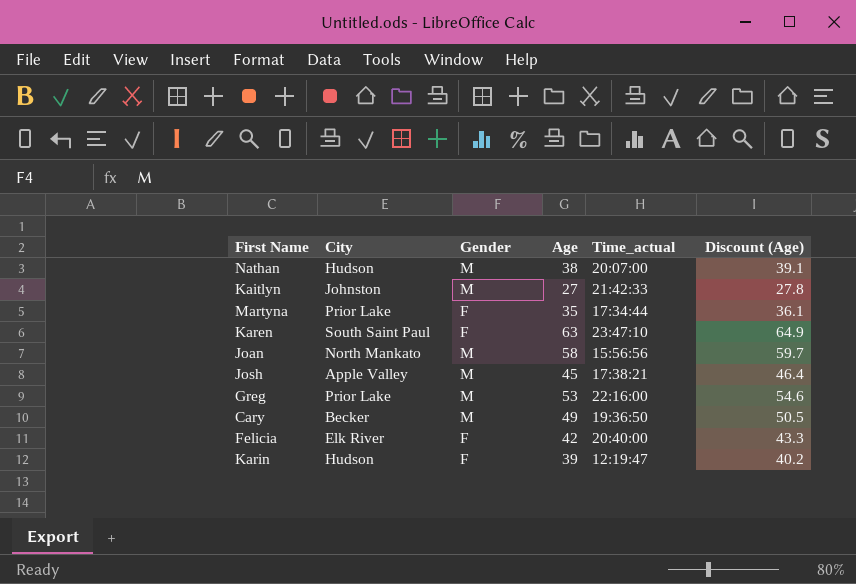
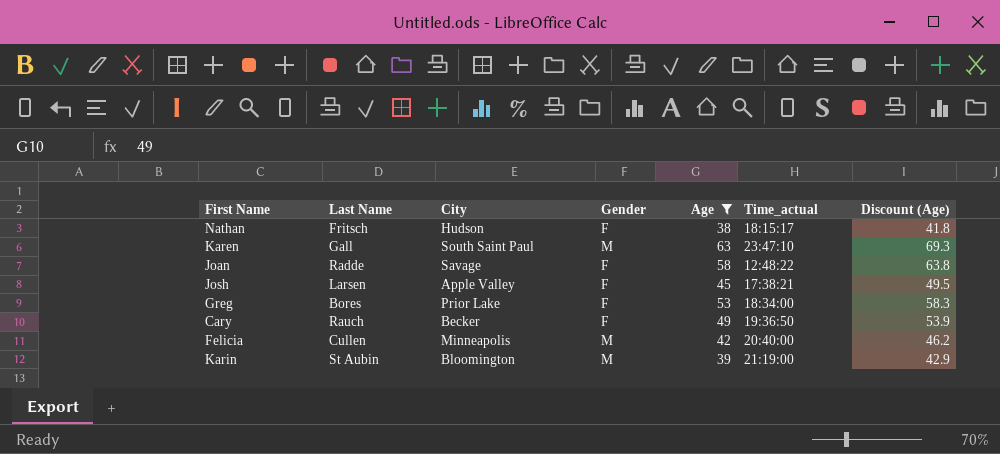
filter: none -> Age >= 38
column Last Name | position: none -> 2
column Discount (Age) | formula: [Age] * 1.03 -> [Age] * 1.1
Nathan | Gender: M -> F
Nathan | Time_actual: 20:07:00 -> 18:15:17
Karen | Gender: F -> M
Joan | City: North Mankato -> Savage
Joan | Gender: M -> F
Joan | Time_actual: 15:56:56 -> 12:48:22
Josh | Gender: M -> F
Greg | Gender: M -> F
Greg | Time_actual: 22:16:00 -> 18:34:00
Cary | Gender: M -> F
Felicia | City: Elk River -> Minneapolis
Felicia | Gender: F -> M
Karin | City: Hudson -> Bloomington
Karin | Gender: F -> M
Karin | Time_actual: 12:19:47 -> 21:19:00

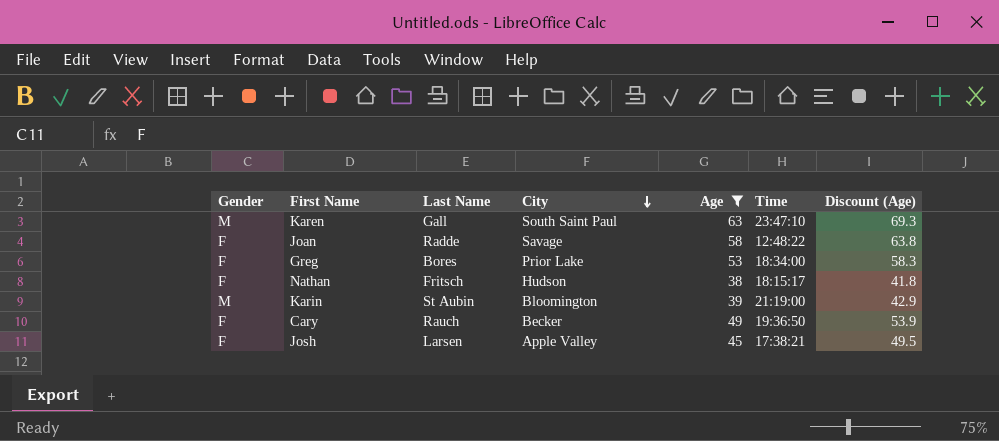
row order: none -> City descending
column Gender | position: 4 -> 1
column name: Time_actual -> Time
row Felicia: Cullen | Minneapolis | M | 42 | 20:40:00 | 46.2 -> none

